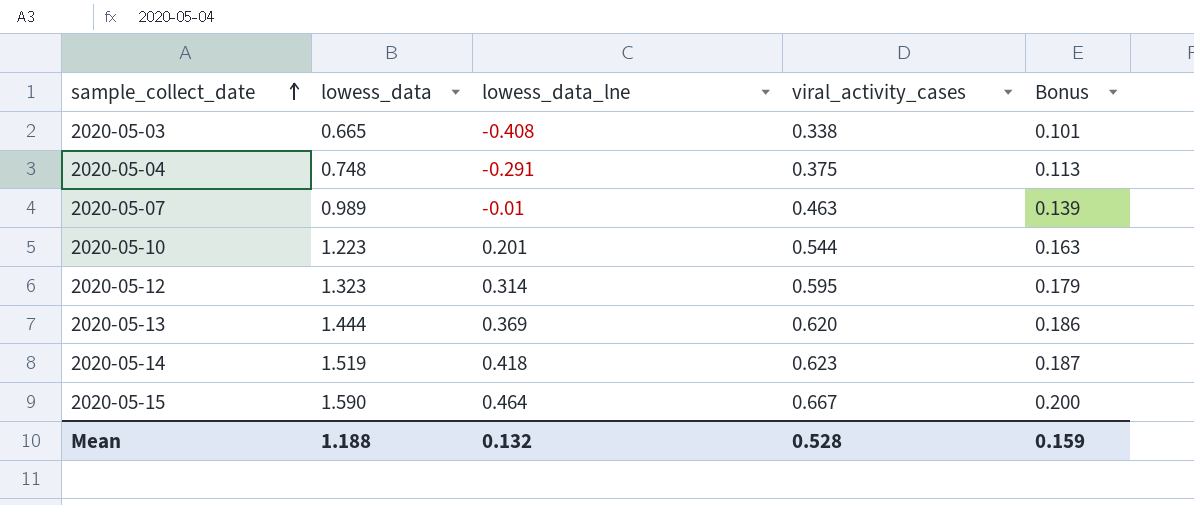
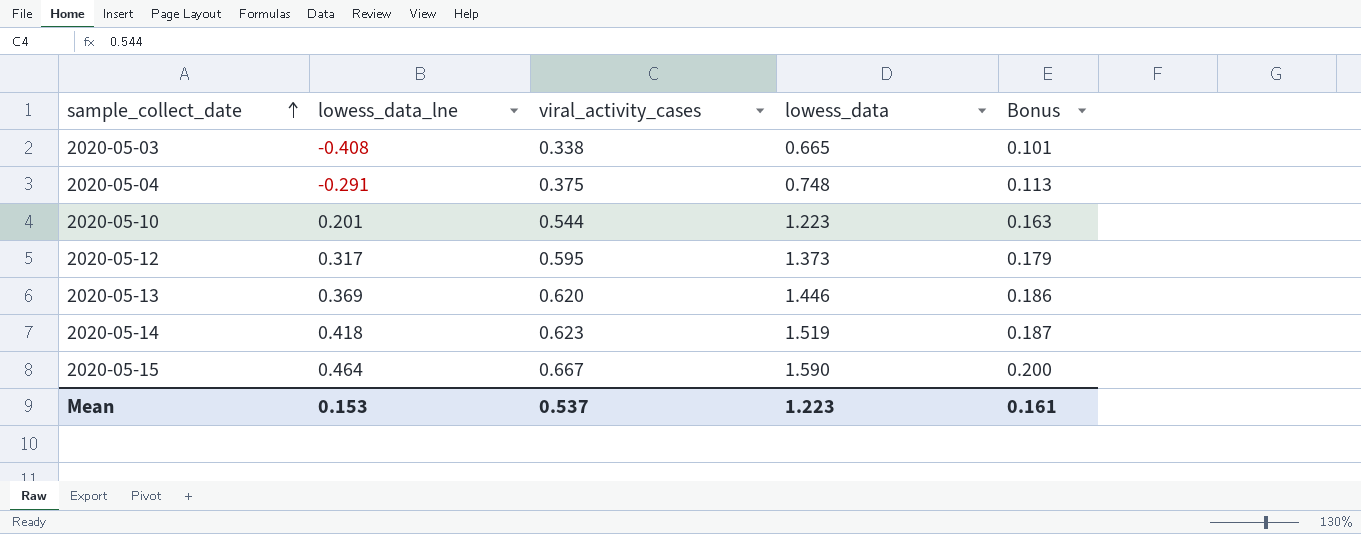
column lowess_data | position: 2 -> 4
row 2020-05-07: 0.989 | -0.01 | 0.463 | 0.139 -> none
2020-05-12 | lowess_data_lne: 0.314 -> 0.317
2020-05-12 | lowess_data: 1.323 -> 1.373
2020-05-13 | lowess_data: 1.444 -> 1.446
Mean | lowess_data_lne: 0.132 -> 0.153
Mean | viral_activity_cases: 0.528 -> 0.537
Mean | lowess_data: 1.188 -> 1.223
Mean | Bonus: 0.159 -> 0.161

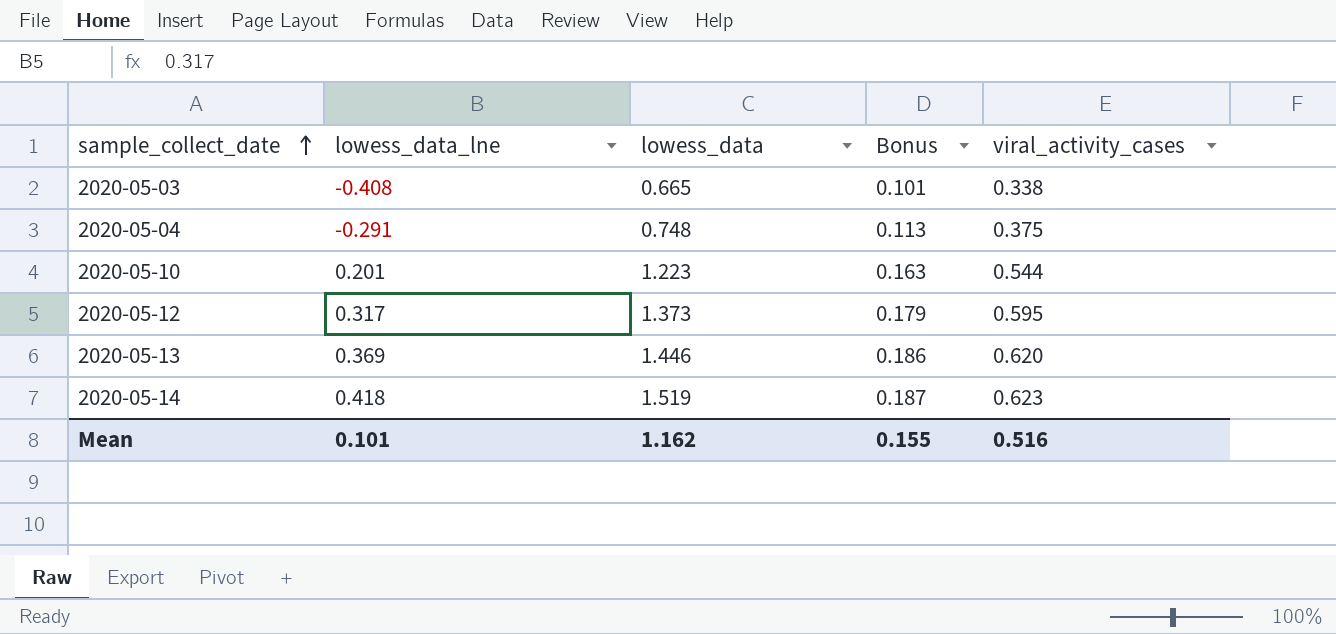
column viral_activity_cases | position: 3 -> 5
row 2020-05-15: 0.464 | 0.667 | 1.590 | 0.200 -> none
Mean | lowess_data_lne: 0.153 -> 0.101
Mean | lowess_data: 1.223 -> 1.162
Mean | Bonus: 0.161 -> 0.155
Mean | viral_activity_cases: 0.537 -> 0.516

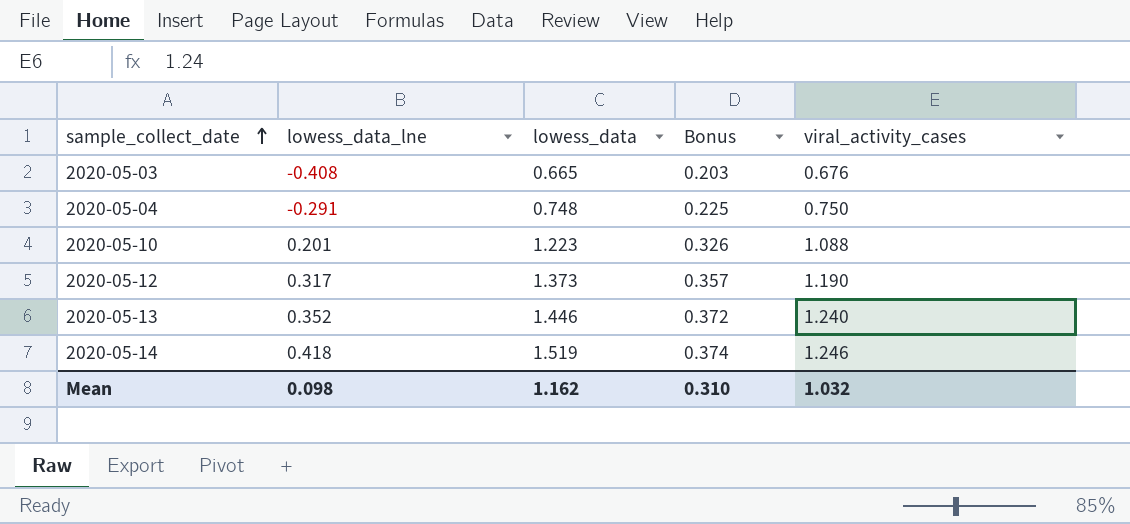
2020-05-03 | Bonus: 0.101 -> 0.203
2020-05-03 | viral_activity_cases: 0.338 -> 0.676
2020-05-04 | Bonus: 0.113 -> 0.225
2020-05-04 | viral_activity_cases: 0.375 -> 0.750
2020-05-10 | Bonus: 0.163 -> 0.326
2020-05-10 | viral_activity_cases: 0.544 -> 1.088
2020-05-12 | Bonus: 0.179 -> 0.357
2020-05-12 | viral_activity_cases: 0.595 -> 1.190
2020-05-13 | lowess_data_lne: 0.369 -> 0.352
2020-05-13 | Bonus: 0.186 -> 0.372
2020-05-13 | viral_activity_cases: 0.620 -> 1.240
2020-05-14 | Bonus: 0.187 -> 0.374
2020-05-14 | viral_activity_cases: 0.623 -> 1.246
Mean | lowess_data_lne: 0.101 -> 0.098
Mean | Bonus: 0.155 -> 0.310
Mean | viral_activity_cases: 0.516 -> 1.032

